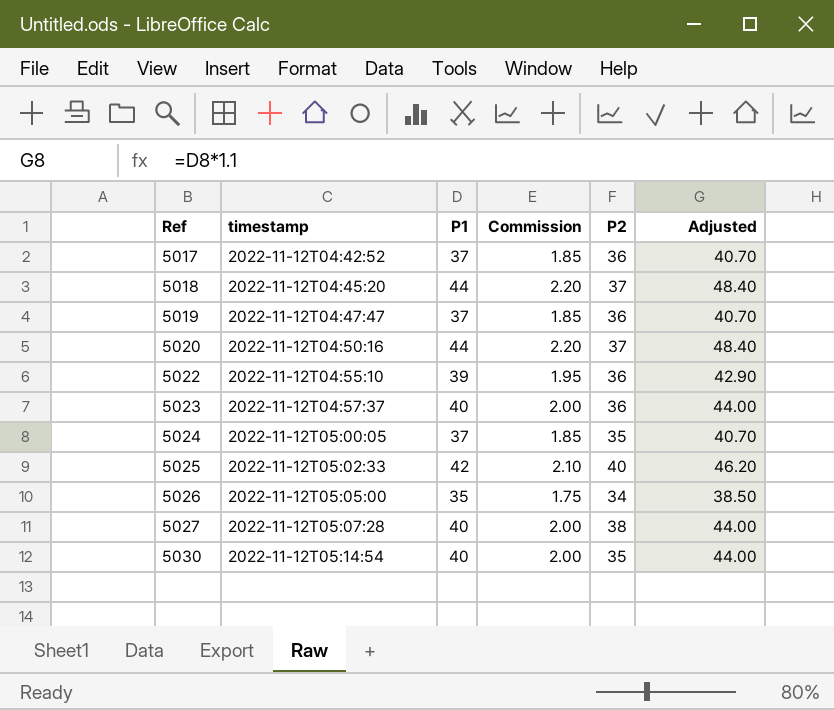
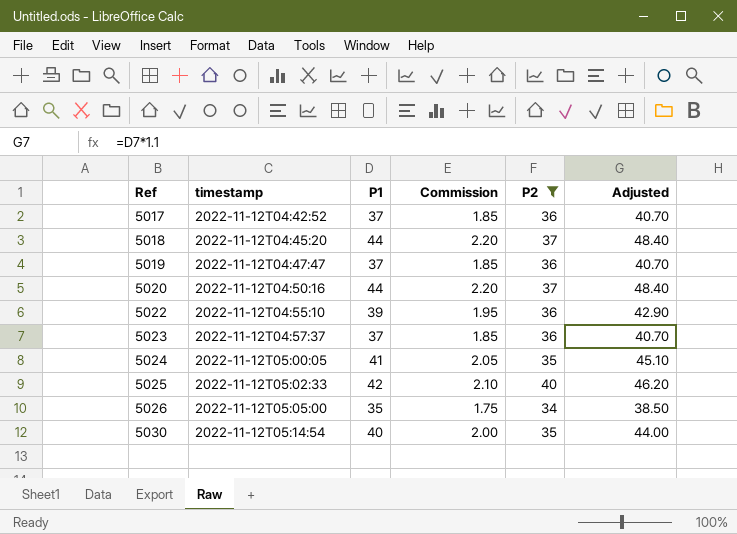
filter: none -> P2 != 38
5023 | P1: 40 -> 37
5023 | Commission: 2.00 -> 1.85
5023 | Adjusted: 44.00 -> 40.70
5024 | P1: 37 -> 41
5024 | Commission: 1.85 -> 2.05
5024 | Adjusted: 40.70 -> 45.10

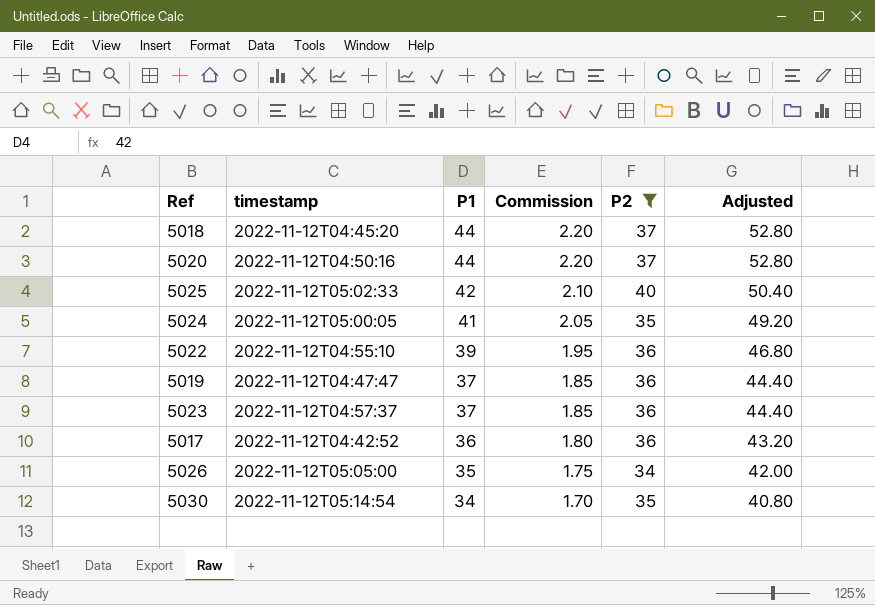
row order: Ref ascending -> P1 descending
column Adjusted | formula: [P1] * 1.1 -> [P1] * 1.2
5017 | P1: 37 -> 36
5017 | Commission: 1.85 -> 1.80
5030 | P1: 40 -> 34
5030 | Commission: 2.00 -> 1.70

